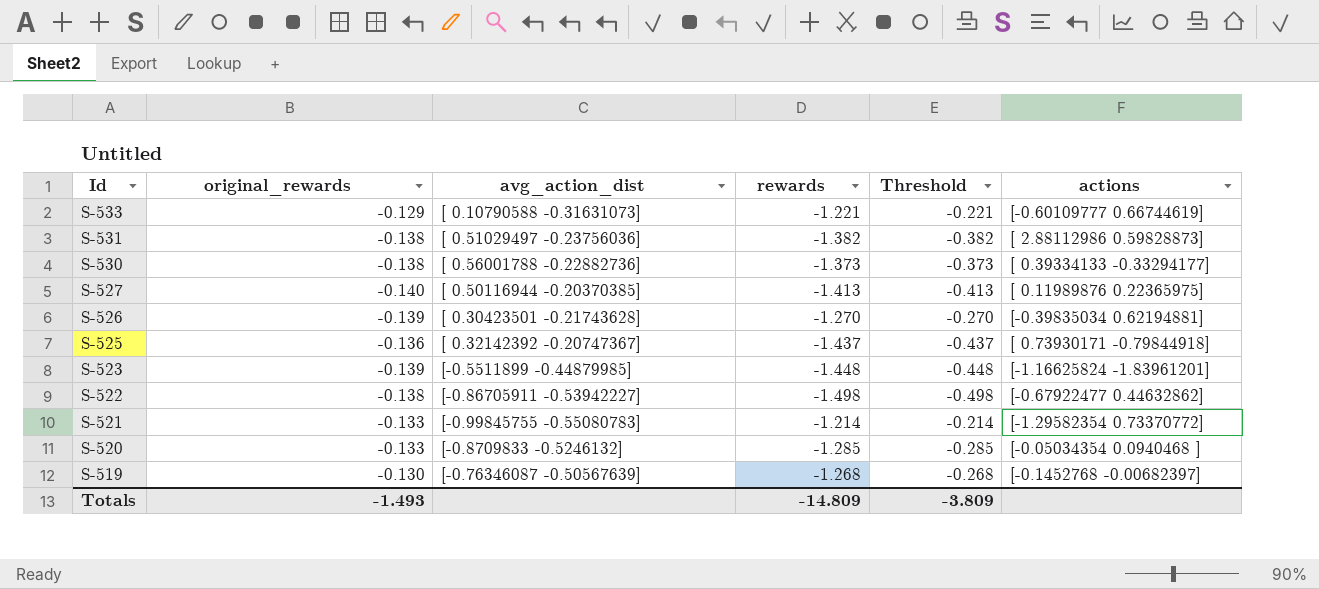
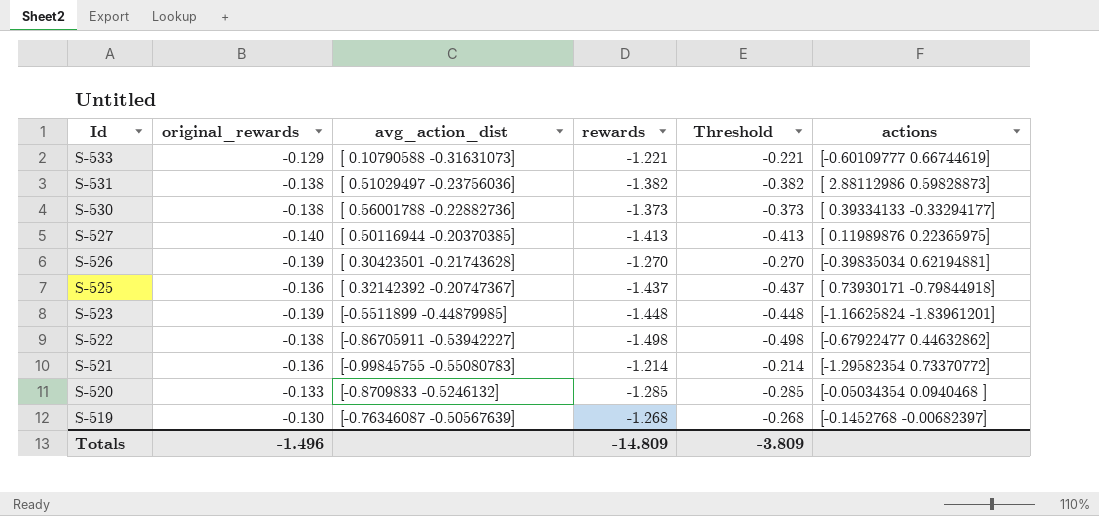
S-521 | original_rewards: -0.133 -> -0.136
Totals | original_rewards: -1.493 -> -1.496

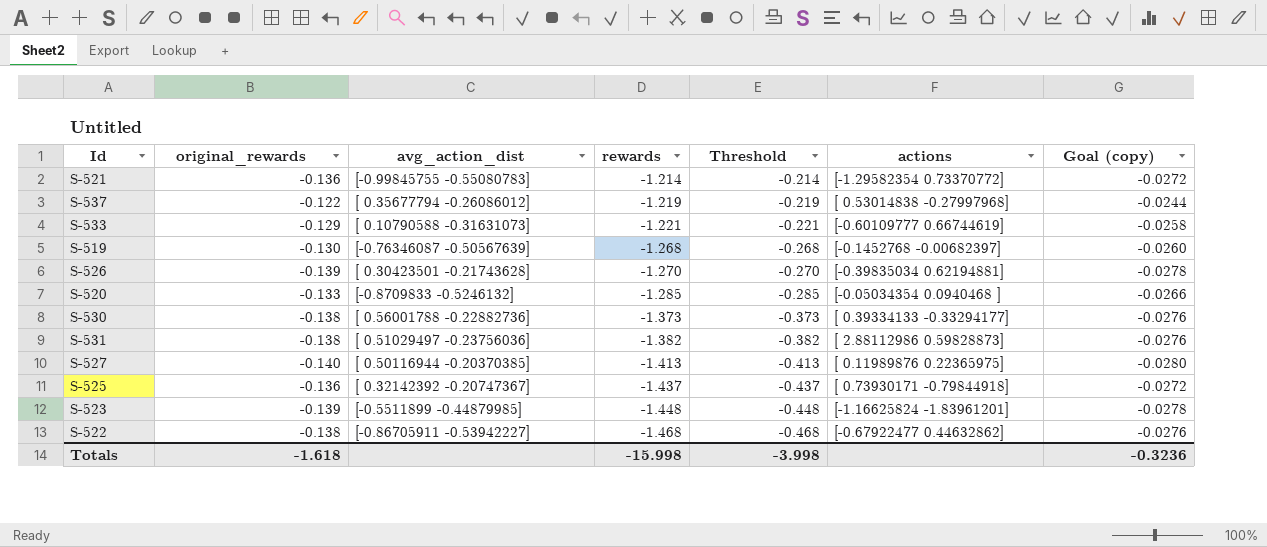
row order: Id descending -> rewards descending
column Goal (copy) | formula: none -> [original_rewards] * 0.2
row S-537: none -> -0.122 | [ 0.35677794 -0.26086012] | -1.219 | -0.219 | [ 0.53014838 -0.27997968] | -0.0244
S-522 | rewards: -1.498 -> -1.468
S-522 | Threshold: -0.498 -> -0.468
Totals | original_rewards: -1.496 -> -1.618
Totals | rewards: -14.809 -> -15.998
Totals | Threshold: -3.809 -> -3.998

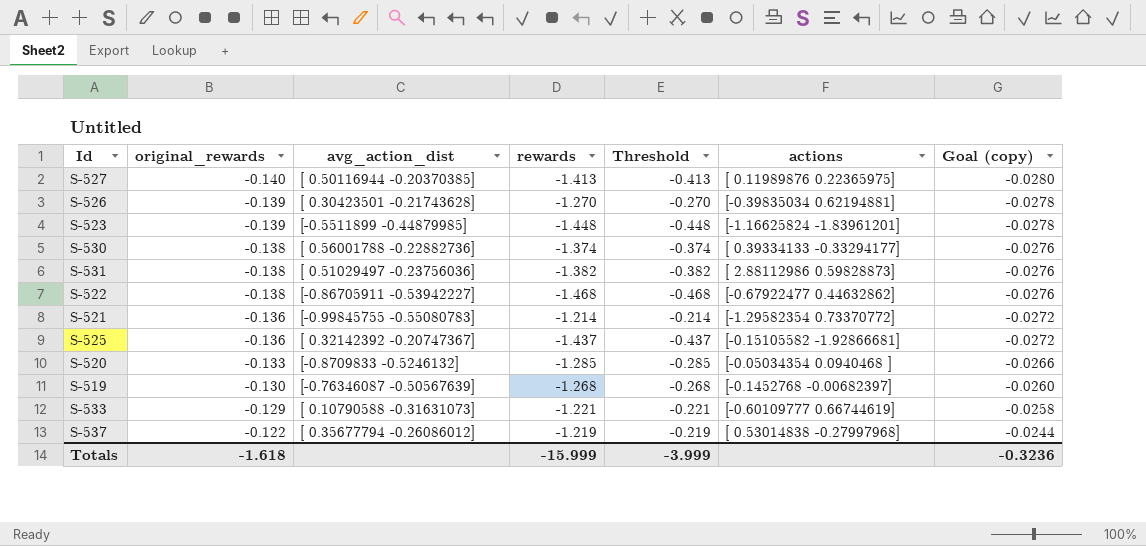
row order: rewards descending -> original_rewards ascending
S-530 | rewards: -1.373 -> -1.374
S-530 | Threshold: -0.373 -> -0.374
S-525 | actions: [ 0.73930171 -0.79844918] -> [-0.15105582 -1.92866681]
Totals | rewards: -15.998 -> -15.999
Totals | Threshold: -3.998 -> -3.999

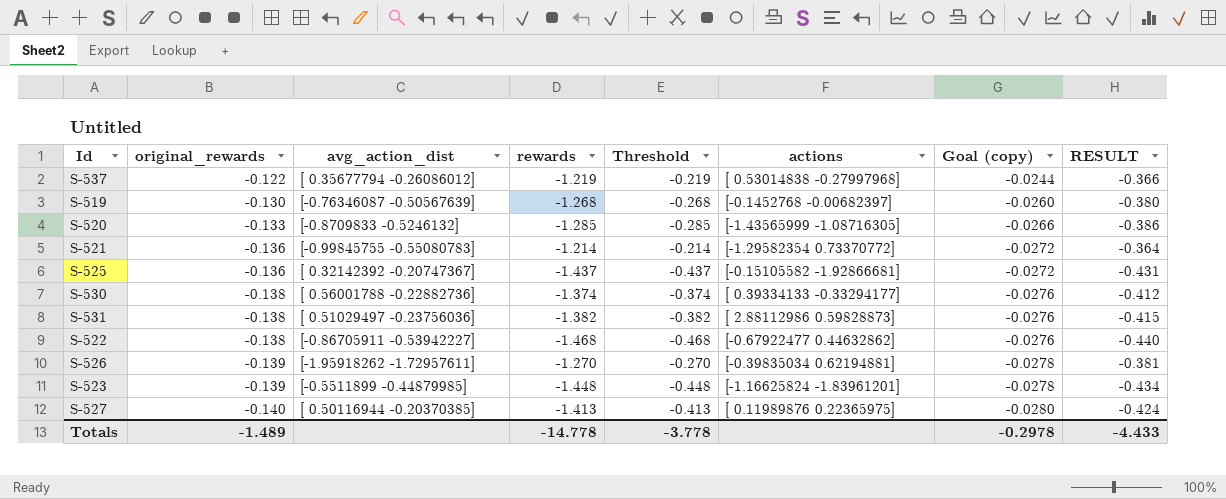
row order: original_rewards ascending -> original_rewards descending
column RESULT | formula: none -> [rewards] * 0.3
row S-533: -0.129 | [ 0.10790588 -0.31631073] | -1.221 | -0.221 | [-0.60109777 0.66744619] | -0.0258 -> none
S-520 | actions: [-0.05034354 0.0940468 ] -> [-1.43565999 -1.08716305]
S-526 | avg_action_dist: [ 0.30423501 -0.21743628] -> [-1.95918262 -1.72957611]
Totals | original_rewards: -1.618 -> -1.489
Totals | rewards: -15.999 -> -14.778
Totals | Threshold: -3.999 -> -3.778
Totals | Goal (copy): -0.3236 -> -0.2978

